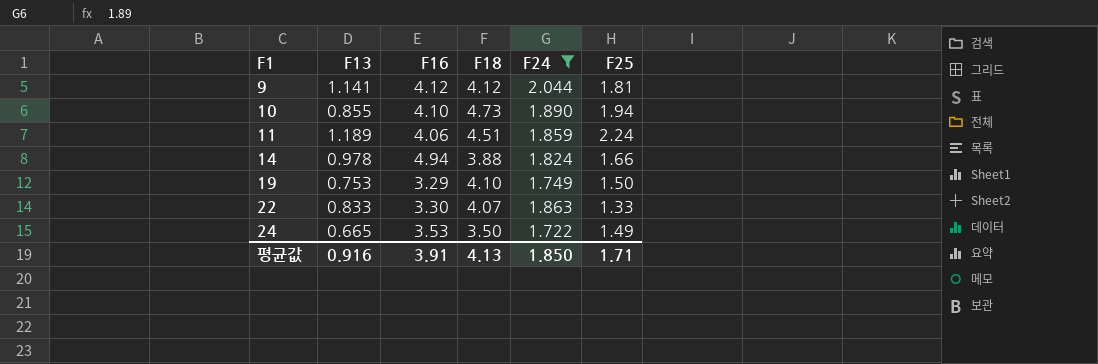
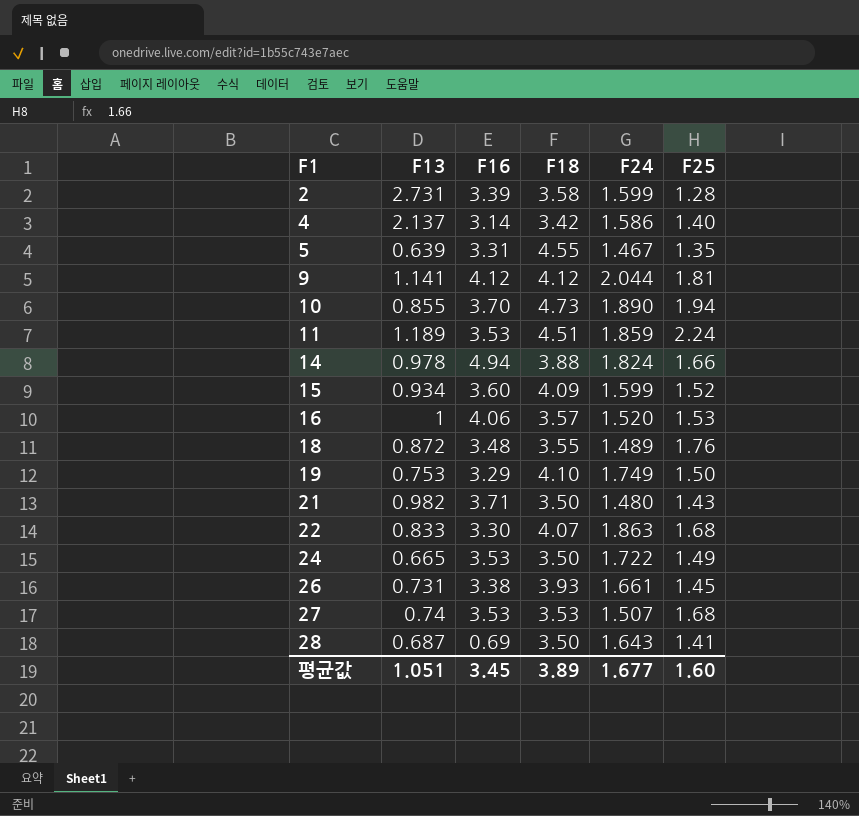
filter: F24 >= 1.722 -> none
10 | F16: 4.10 -> 3.70
11 | F16: 4.06 -> 3.53
22 | F25: 1.33 -> 1.68
평균값 | F13: 0.916 -> 1.051
평균값 | F16: 3.91 -> 3.45
평균값 | F18: 4.13 -> 3.89
평균값 | F24: 1.850 -> 1.677
평균값 | F25: 1.71 -> 1.60

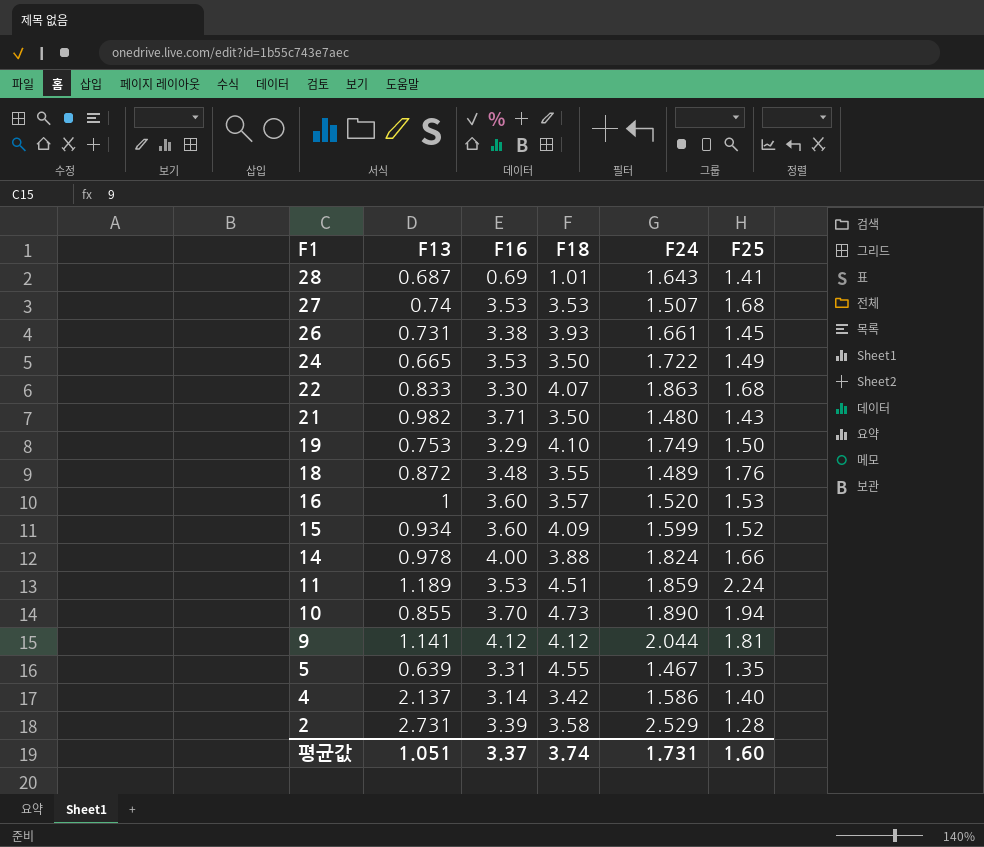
row order: F1 ascending -> F1 descending
28 | F18: 3.50 -> 1.01
16 | F16: 4.06 -> 3.60
14 | F16: 4.94 -> 4.00
2 | F24: 1.599 -> 2.529
평균값 | F16: 3.45 -> 3.37
평균값 | F18: 3.89 -> 3.74
평균값 | F24: 1.677 -> 1.731

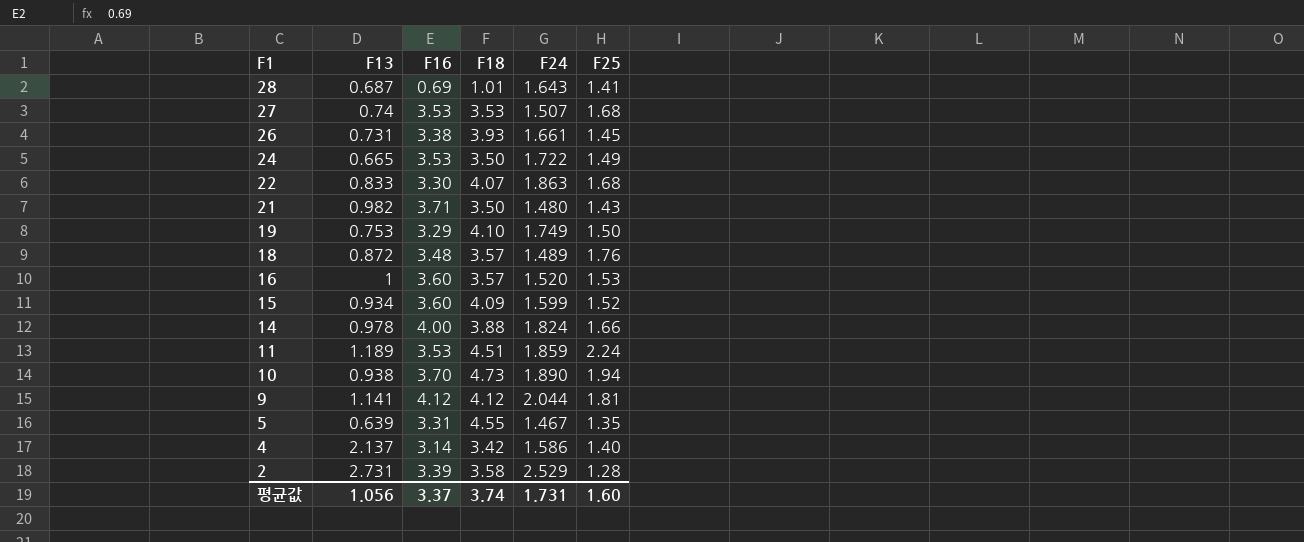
18 | F18: 3.55 -> 3.57
10 | F13: 0.855 -> 0.938
평균값 | F13: 1.051 -> 1.056

